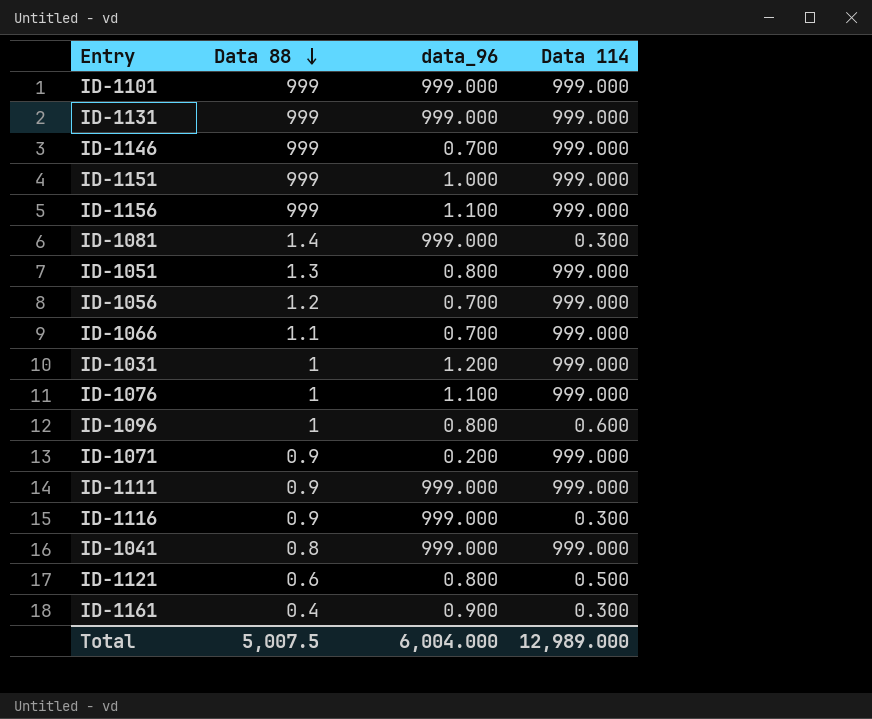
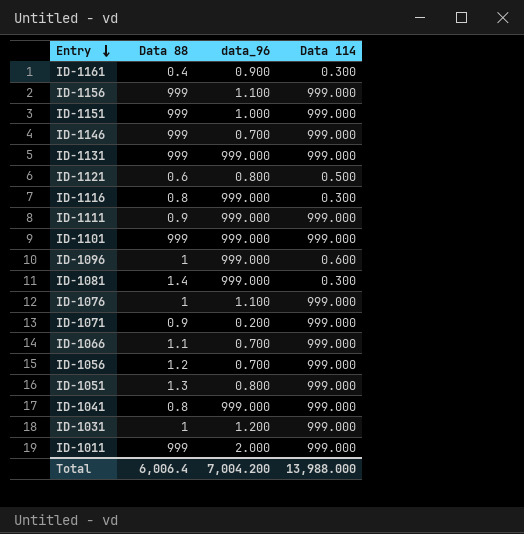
row order: Data 88 descending -> Entry descending
ID-1116 | Data 88: 0.9 -> 0.8
ID-1096 | data_96: 0.800 -> 999.000
row ID-1011: none -> 999 | 2.000 | 999.000
Total | Data 88: 5,007.5 -> 6,006.4
Total | data_96: 6,004.000 -> 7,004.200
Total | Data 114: 12,989.000 -> 13,988.000

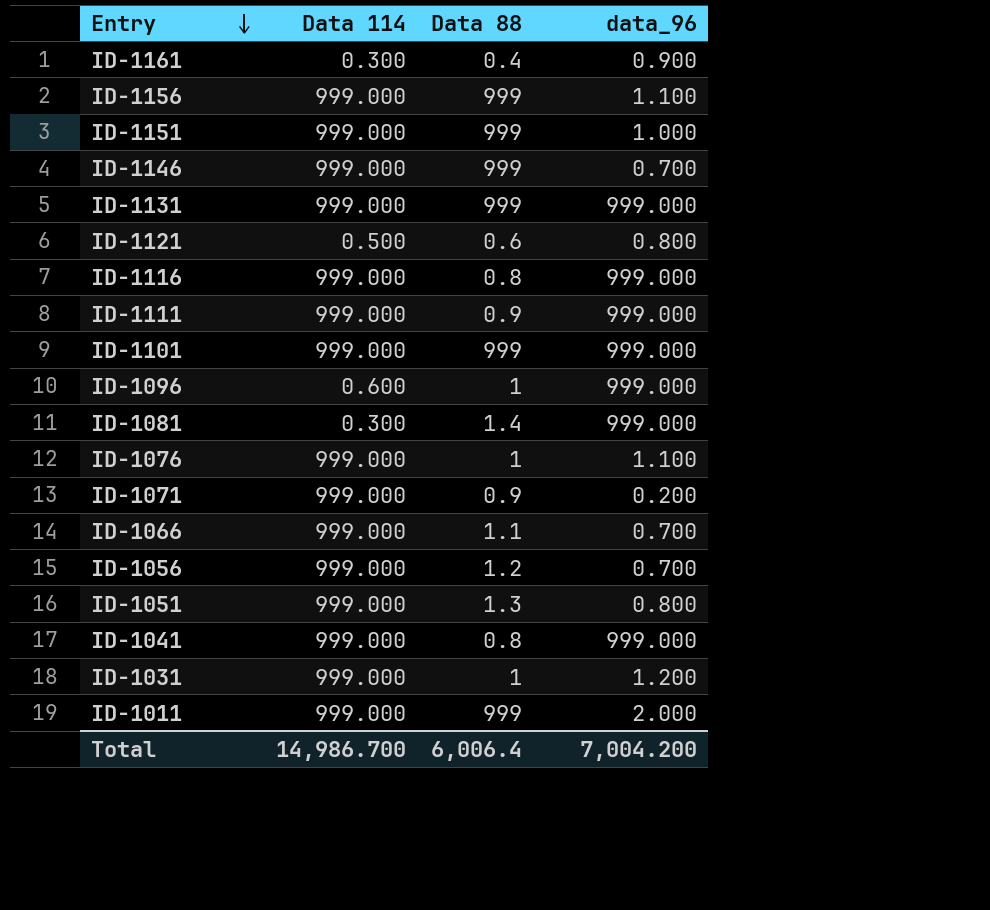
column Data 114 | position: 4 -> 2
ID-1116 | Data 114: 0.300 -> 999.000
Total | Data 114: 13,988.000 -> 14,986.700

